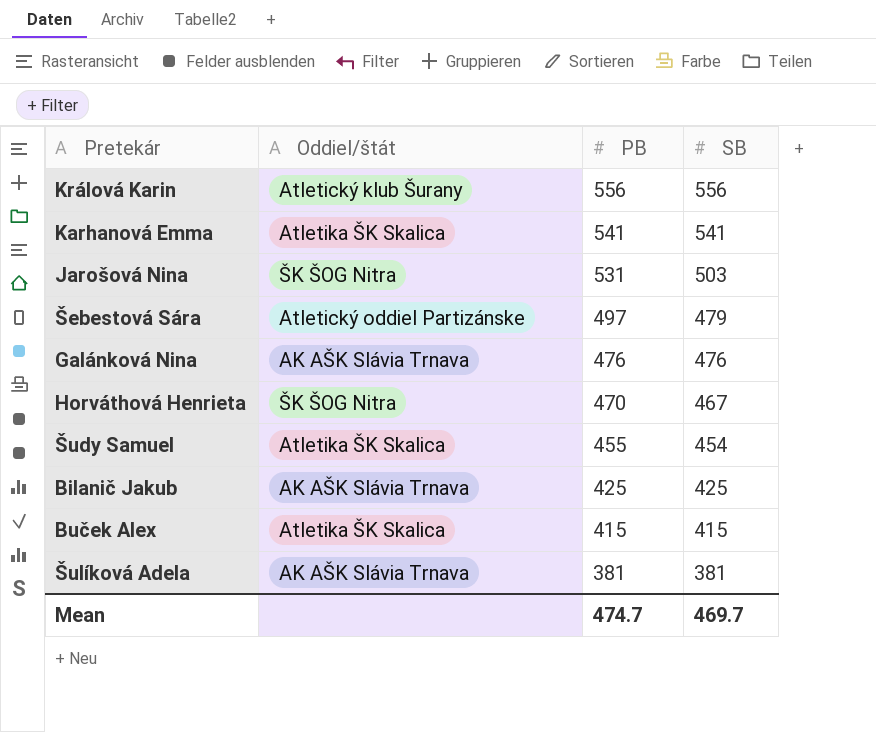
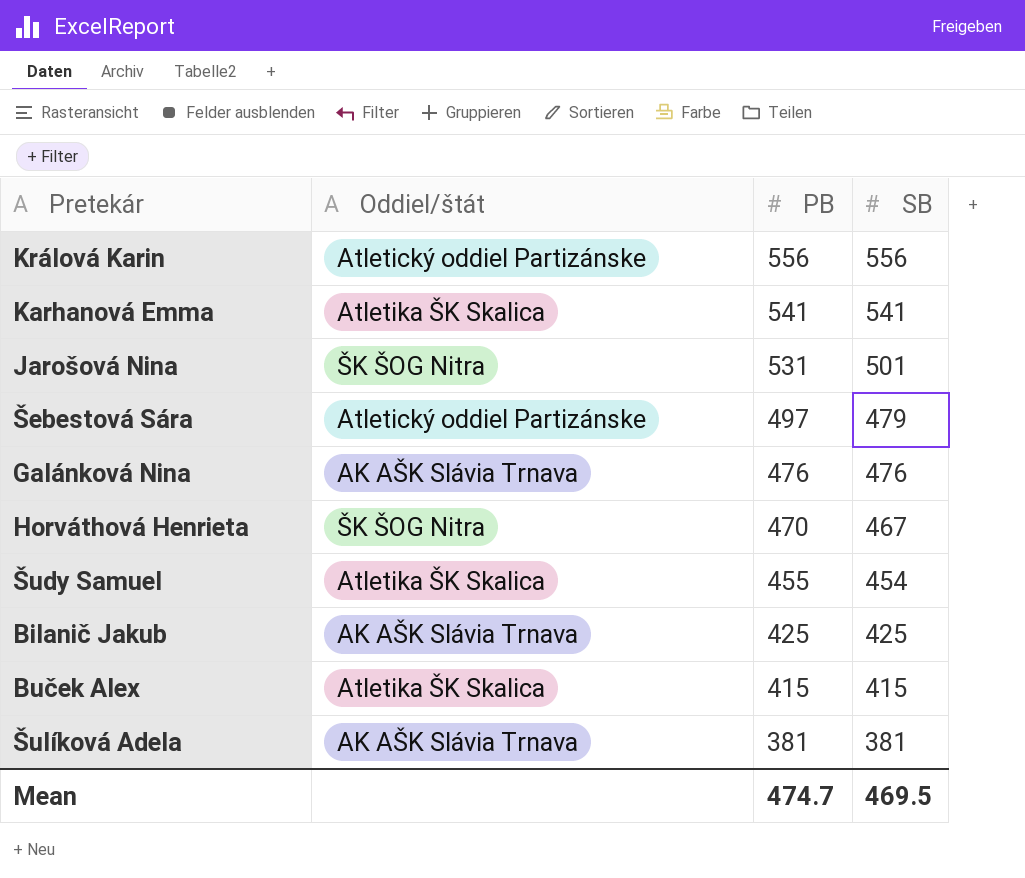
Králová Karin | Oddiel/štát: Atletický klub Šurany -> Atletický oddiel Partizánske
Jarošová Nina | SB: 503 -> 501
Mean | SB: 469.7 -> 469.5

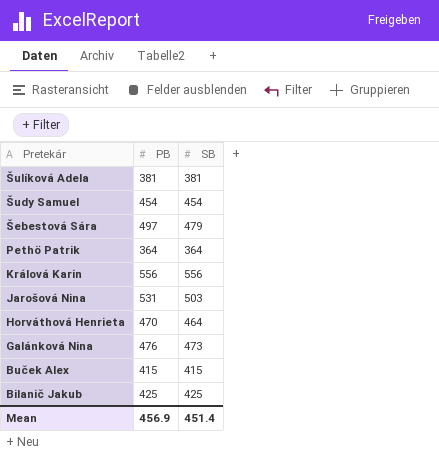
row order: PB descending -> Pretekár descending
column Oddiel/štát | position: 2 -> none
row Karhanová Emma: Atletika ŠK Skalica | 541 | 541 -> none
Šudy Samuel | PB: 455 -> 454
row Pethö Patrik: none -> 364 | 364
Jarošová Nina | SB: 501 -> 503
Horváthová Henrieta | SB: 467 -> 464
Galánková Nina | SB: 476 -> 473
Mean | PB: 474.7 -> 456.9
Mean | SB: 469.5 -> 451.4

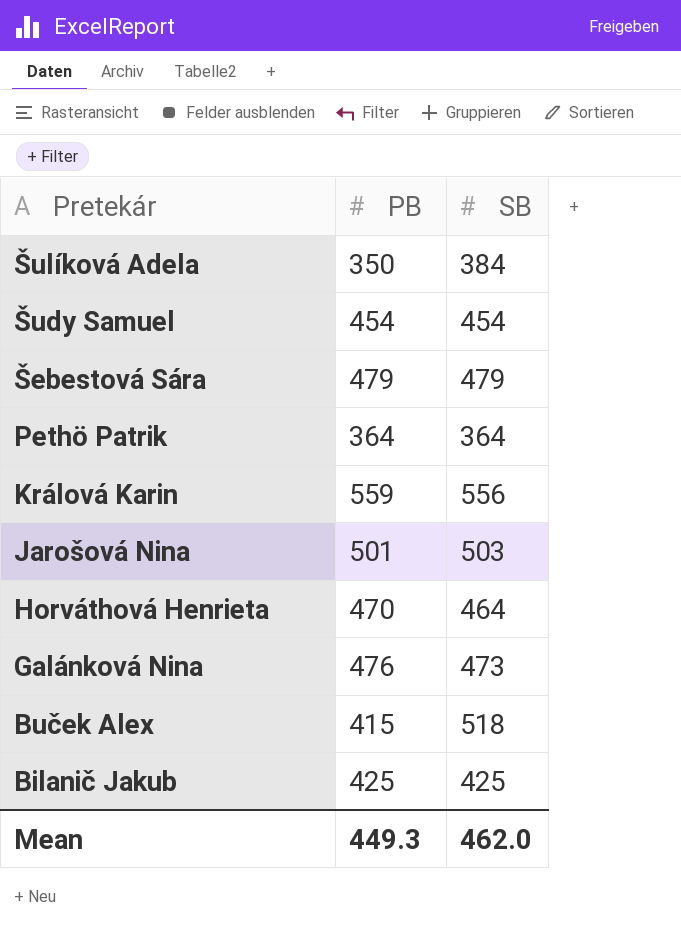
Šulíková Adela | PB: 381 -> 350
Šulíková Adela | SB: 381 -> 384
Šebestová Sára | PB: 497 -> 479
Králová Karin | PB: 556 -> 559
Jarošová Nina | PB: 531 -> 501
Buček Alex | SB: 415 -> 518
Mean | PB: 456.9 -> 449.3
Mean | SB: 451.4 -> 462.0

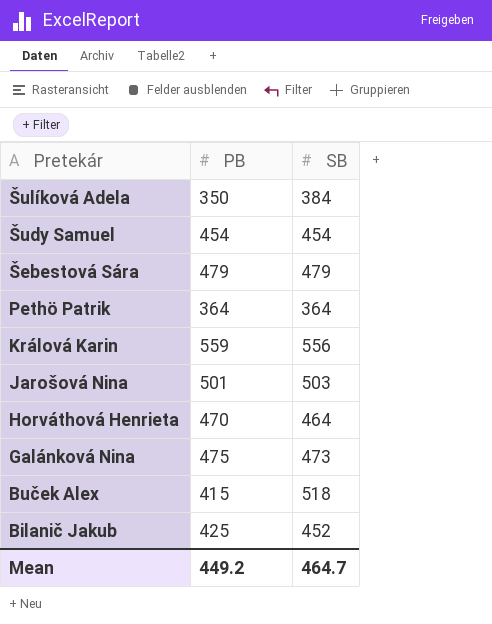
Galánková Nina | PB: 476 -> 475
Bilanič Jakub | SB: 425 -> 452
Mean | PB: 449.3 -> 449.2
Mean | SB: 462.0 -> 464.7

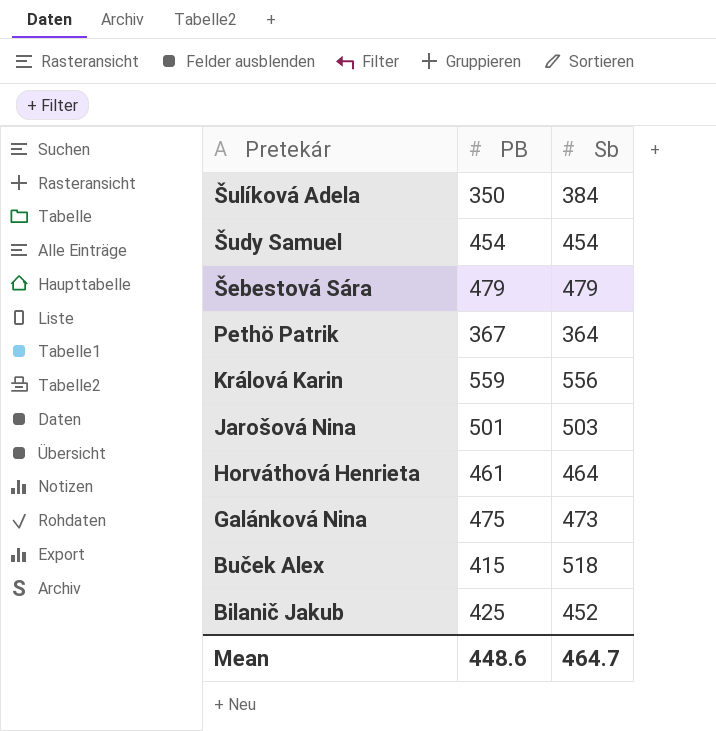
column name: SB -> Sb
Pethö Patrik | PB: 364 -> 367
Horváthová Henrieta | PB: 470 -> 461
Mean | PB: 449.2 -> 448.6

